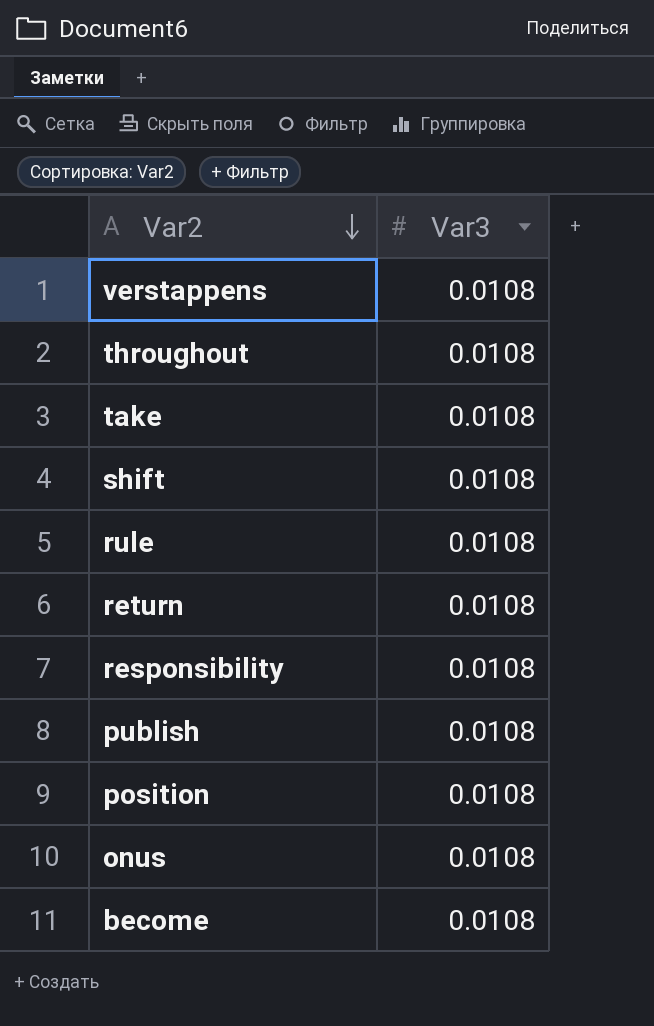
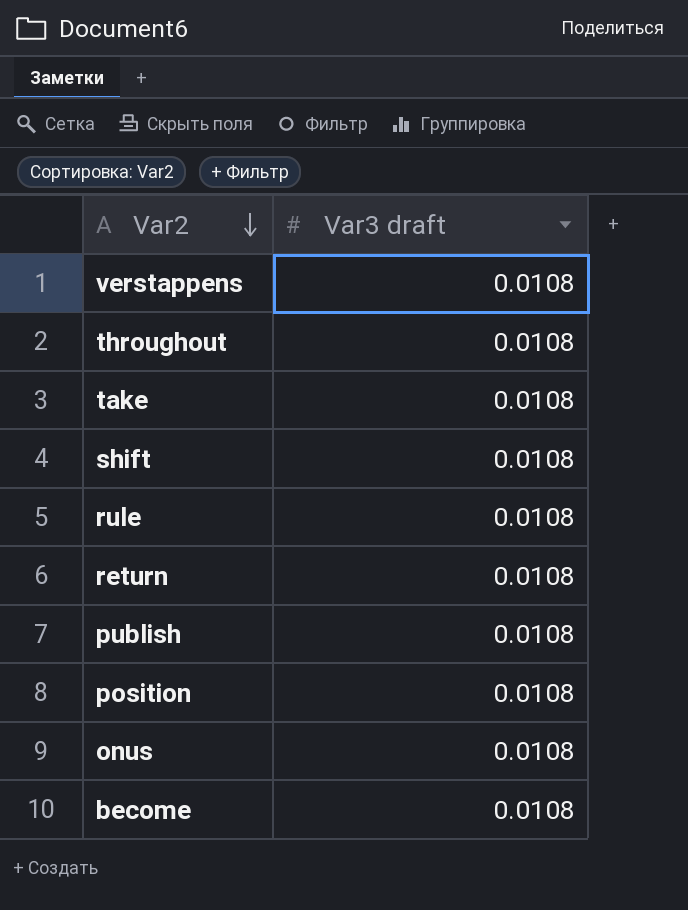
column name: Var3 -> Var3 draft
row responsibility: 0.0108 -> none

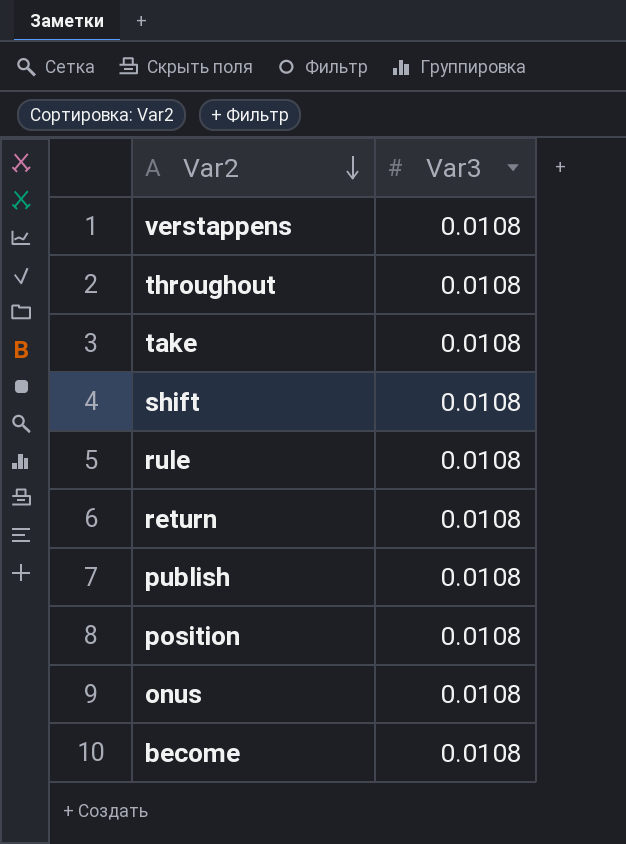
column name: Var3 draft -> Var3

